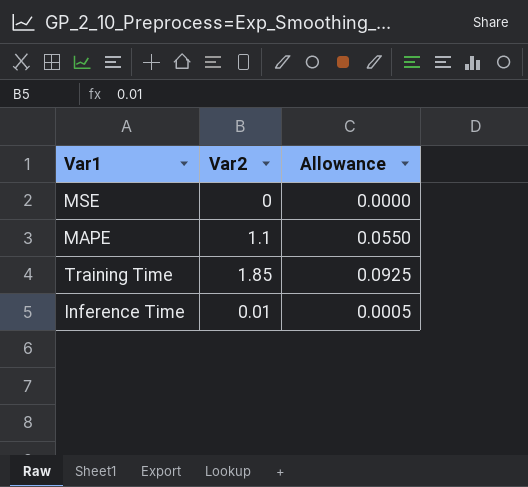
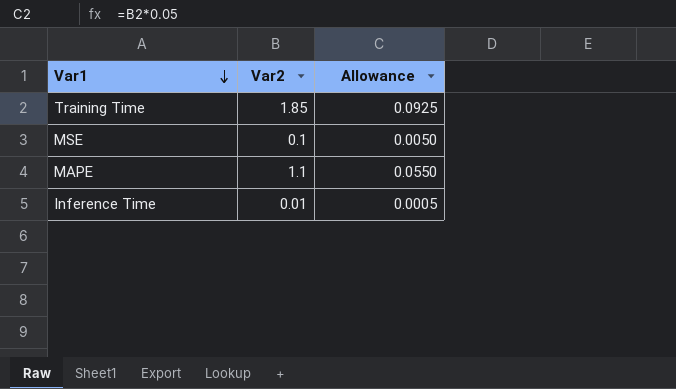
row order: none -> Var1 descending
MSE | Var2: 0 -> 0.1
MSE | Allowance: 0.0000 -> 0.0050

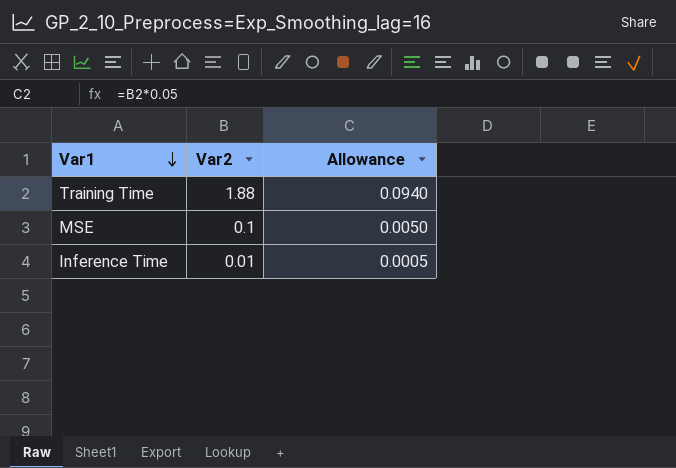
row MAPE: 1.1 | 0.0550 -> none
Training Time | Var2: 1.85 -> 1.88
Training Time | Allowance: 0.0925 -> 0.0940

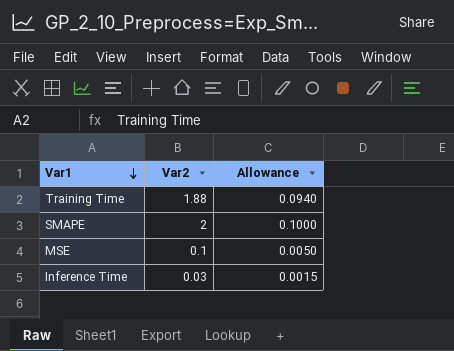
row SMAPE: none -> 2 | 0.1000
Inference Time | Var2: 0.01 -> 0.03
Inference Time | Allowance: 0.0005 -> 0.0015

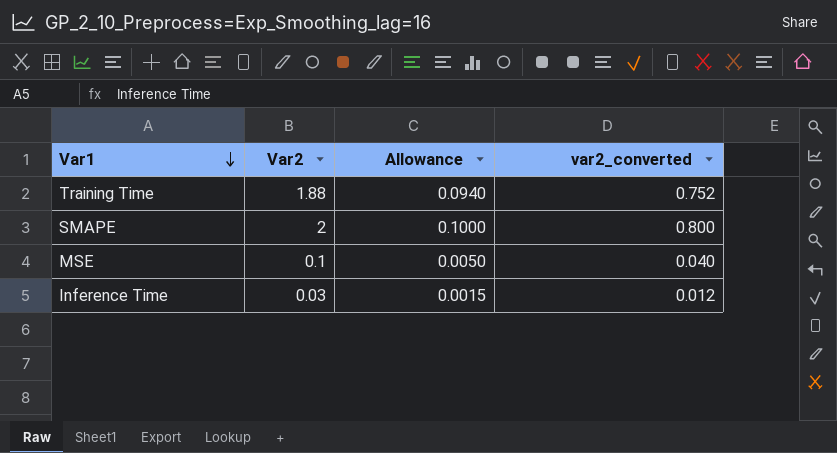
column var2_converted | formula: none -> [Var2] * 0.4

